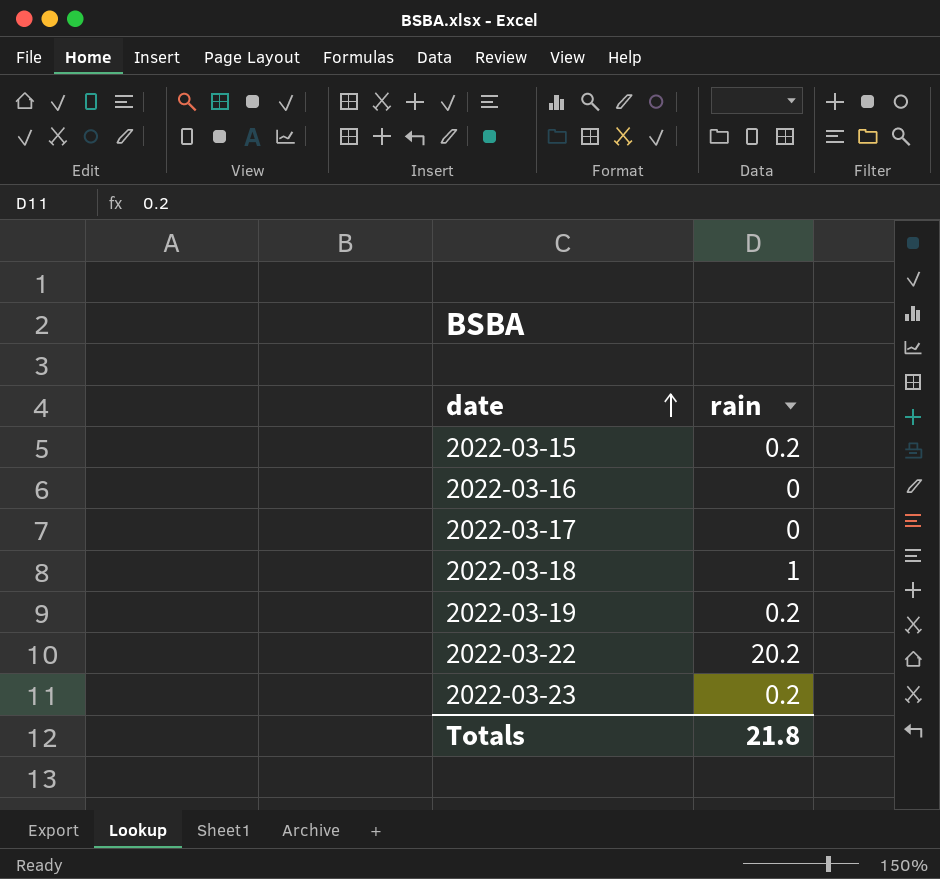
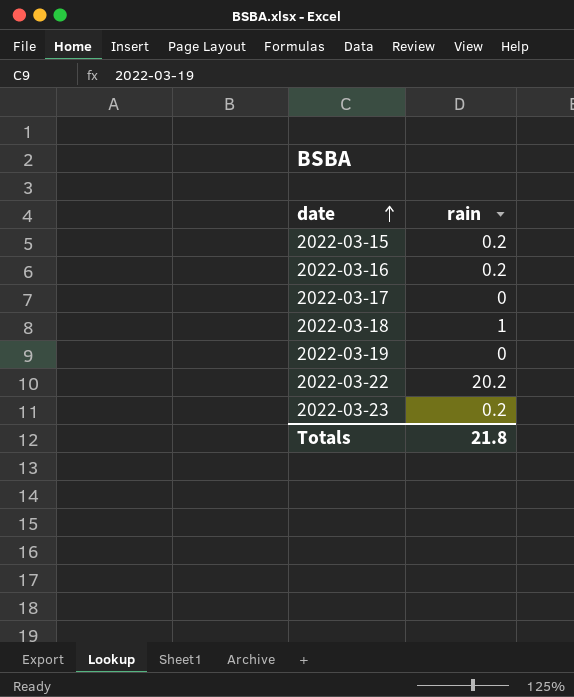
2022-03-16 | rain: 0 -> 0.2
2022-03-19 | rain: 0.2 -> 0

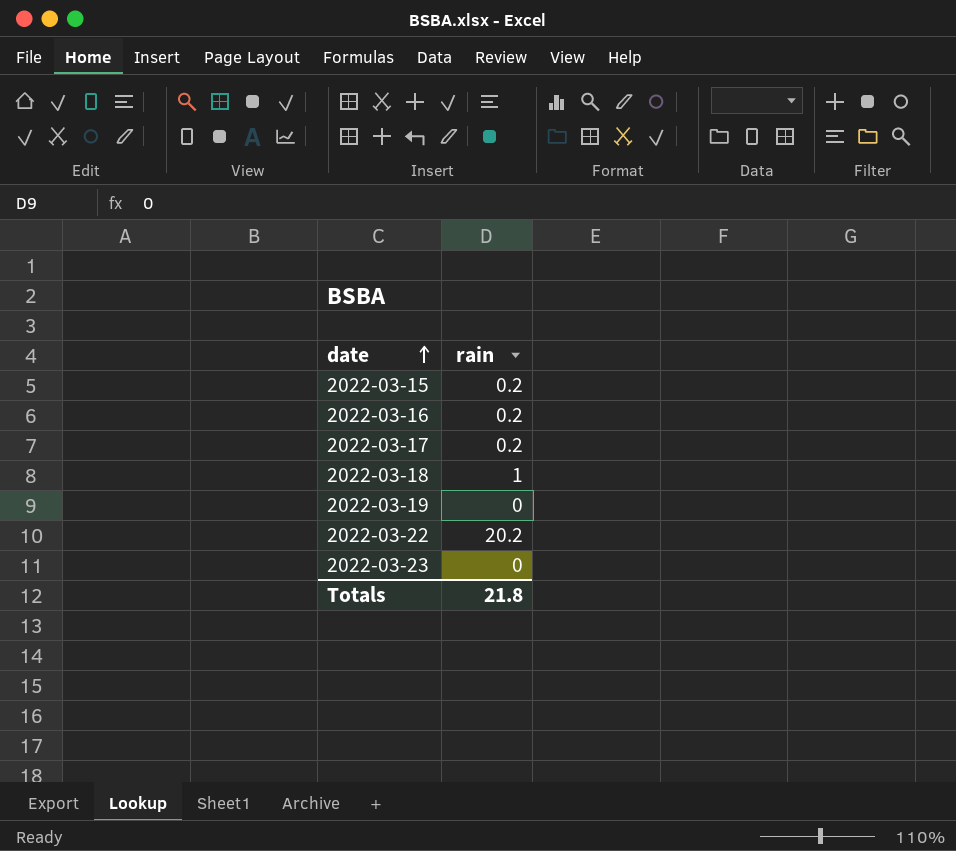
2022-03-17 | rain: 0 -> 0.2
2022-03-23 | rain: 0.2 -> 0

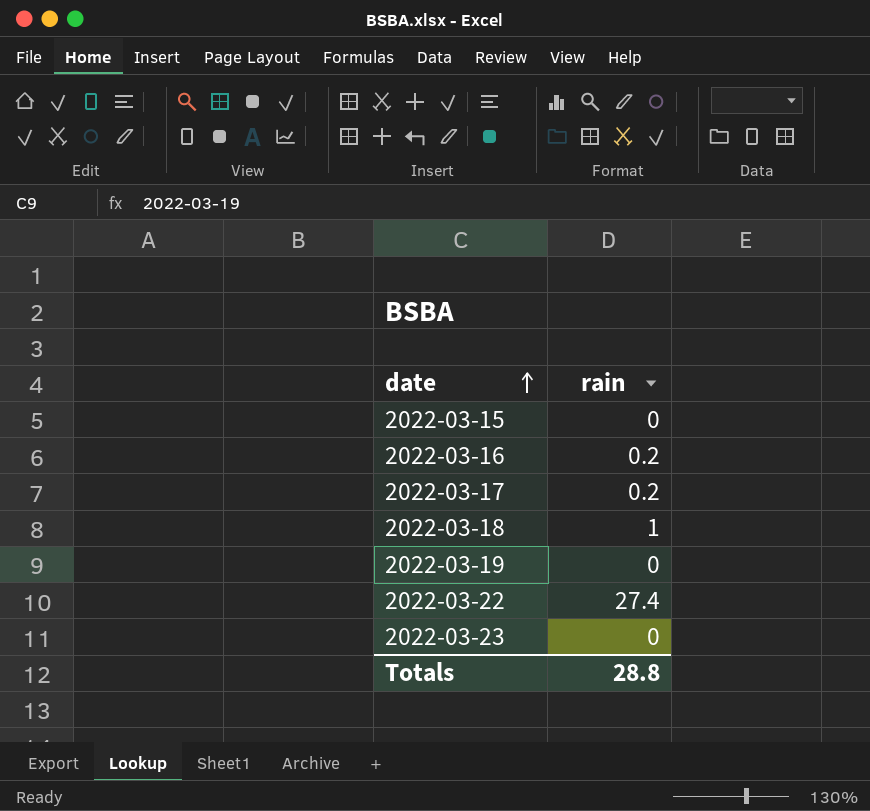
2022-03-15 | rain: 0.2 -> 0
2022-03-22 | rain: 20.2 -> 27.4
Totals | rain: 21.8 -> 28.8

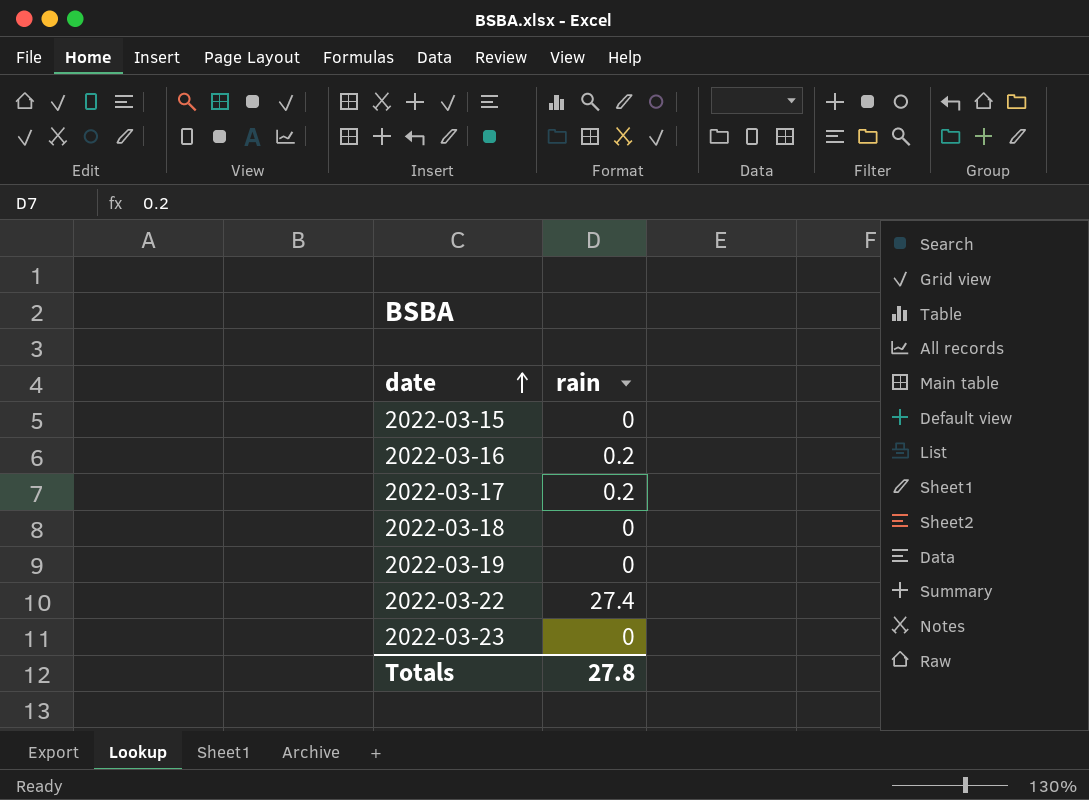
2022-03-18 | rain: 1 -> 0
Totals | rain: 28.8 -> 27.8

